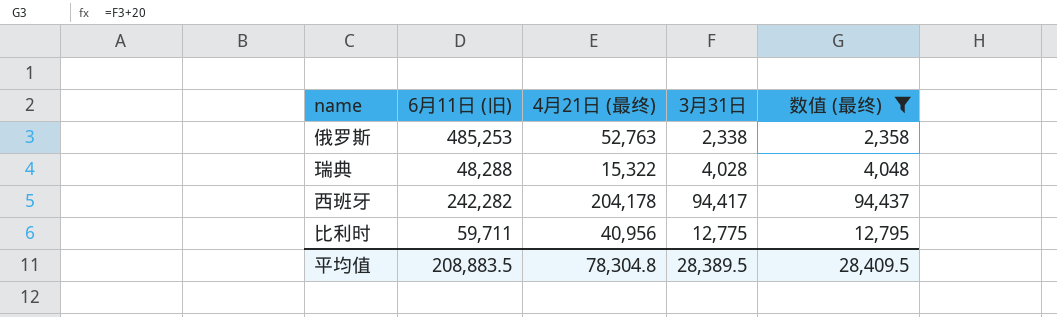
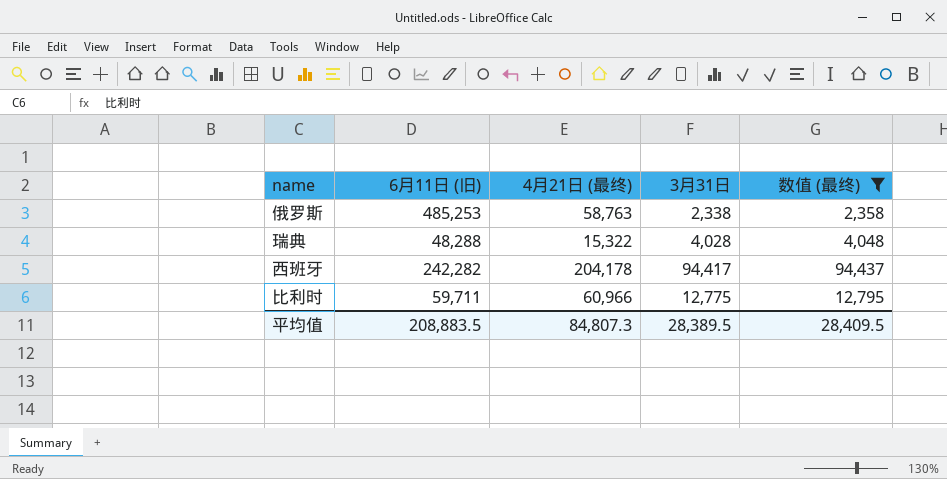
俄罗斯 | 4月21日 (最终): 52,763 -> 58,763
比利时 | 4月21日 (最终): 40,956 -> 60,966
平均值 | 4月21日 (最终): 78,304.8 -> 84,807.3

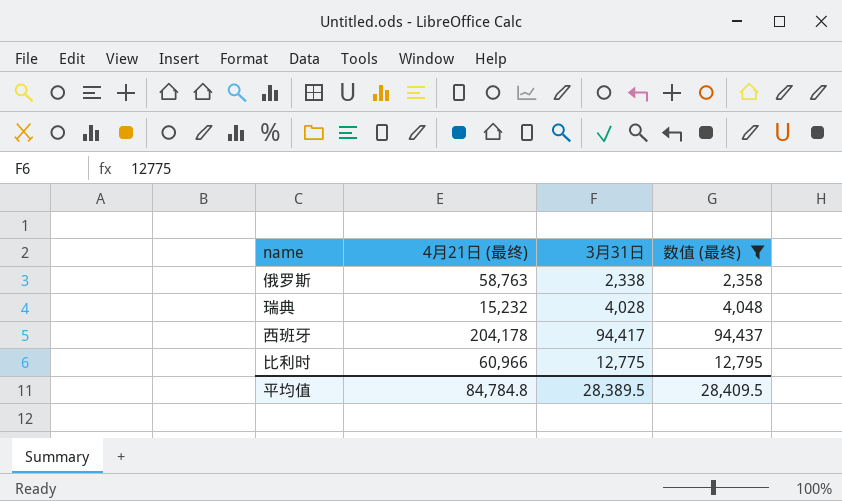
column 6月11日 (旧) | position: 2 -> none
瑞典 | 4月21日 (最终): 15,322 -> 15,232
平均值 | 4月21日 (最终): 84,807.3 -> 84,784.8

